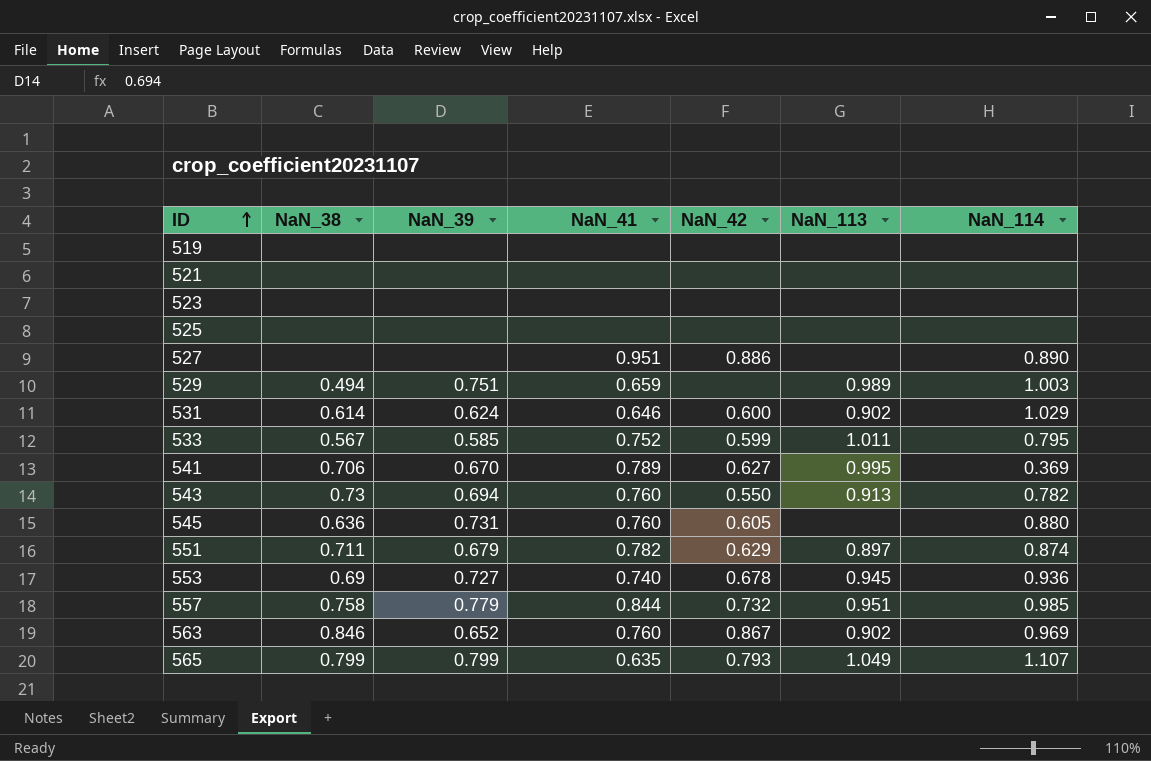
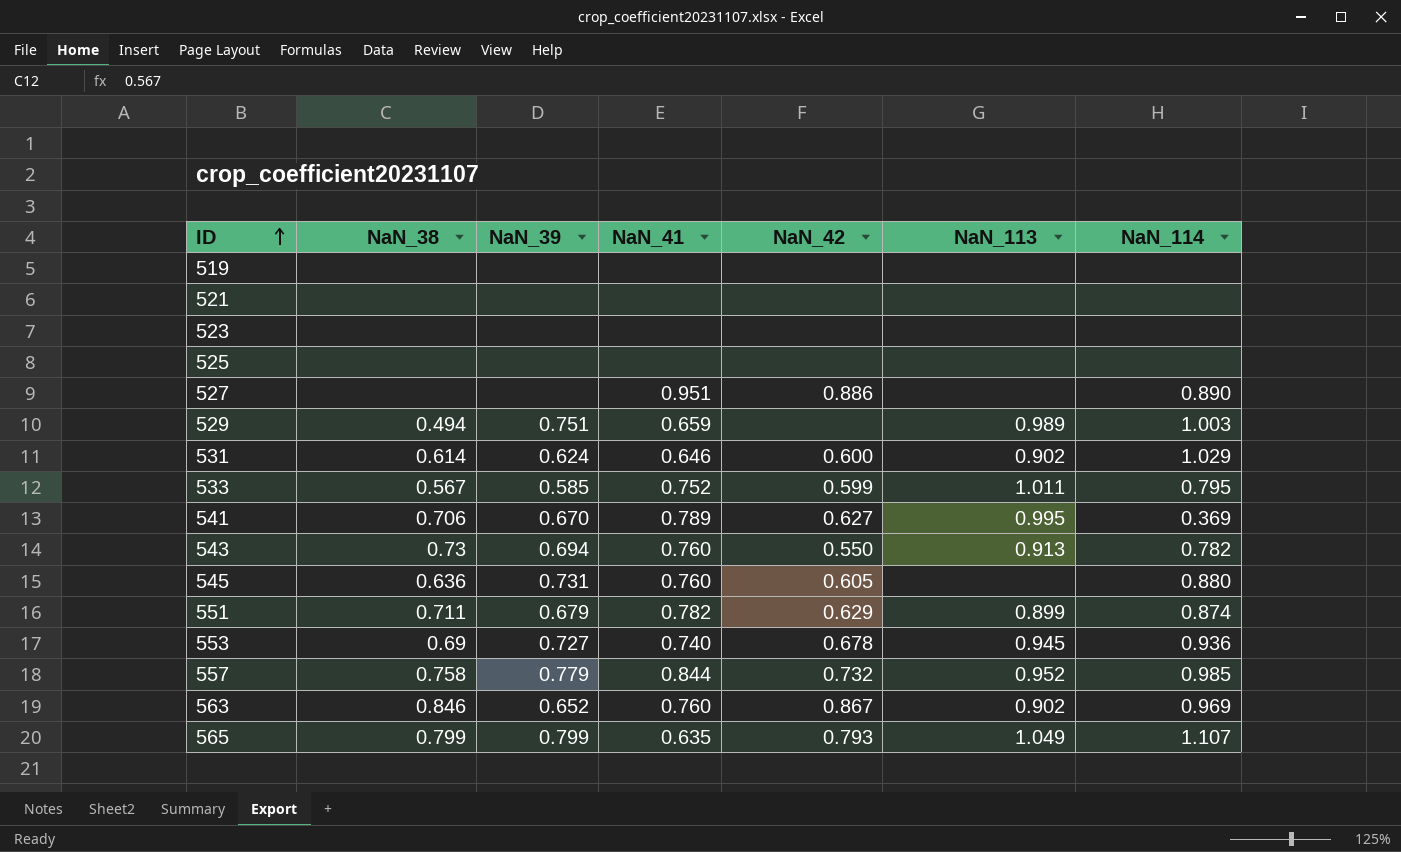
551 | NaN_113: 0.897 -> 0.899
557 | NaN_113: 0.951 -> 0.952

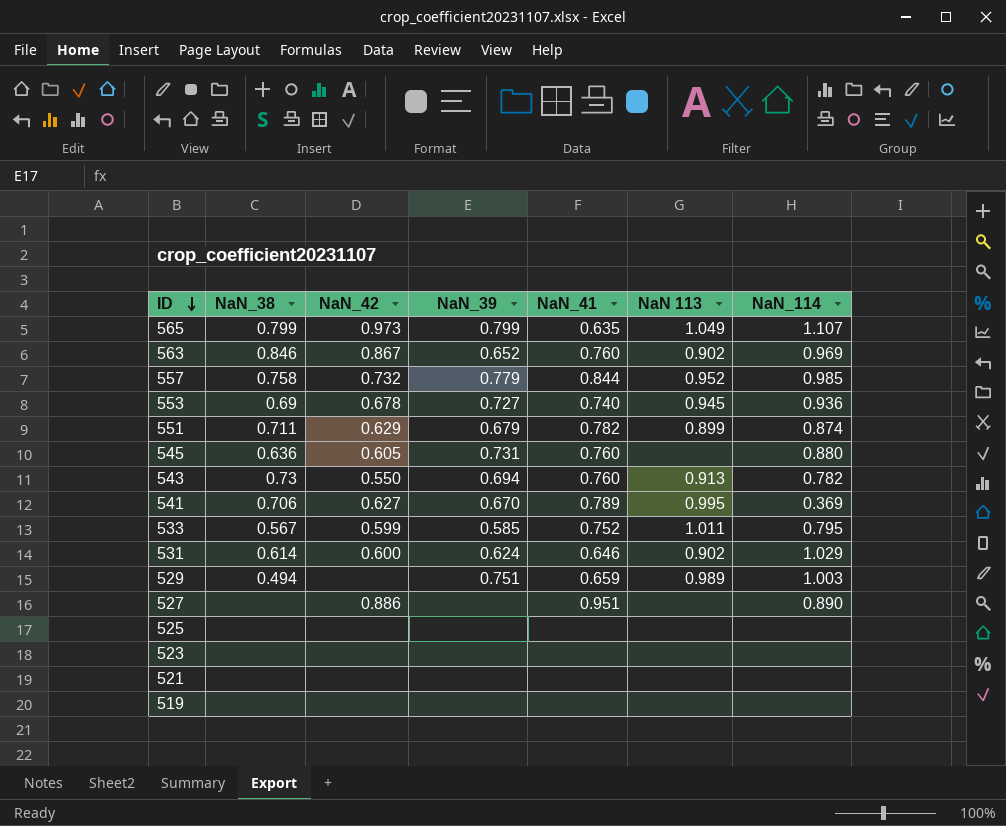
row order: ID ascending -> ID descending
column NaN_42 | position: 5 -> 3
column name: NaN_113 -> NaN 113
565 | NaN_42: 0.793 -> 0.973

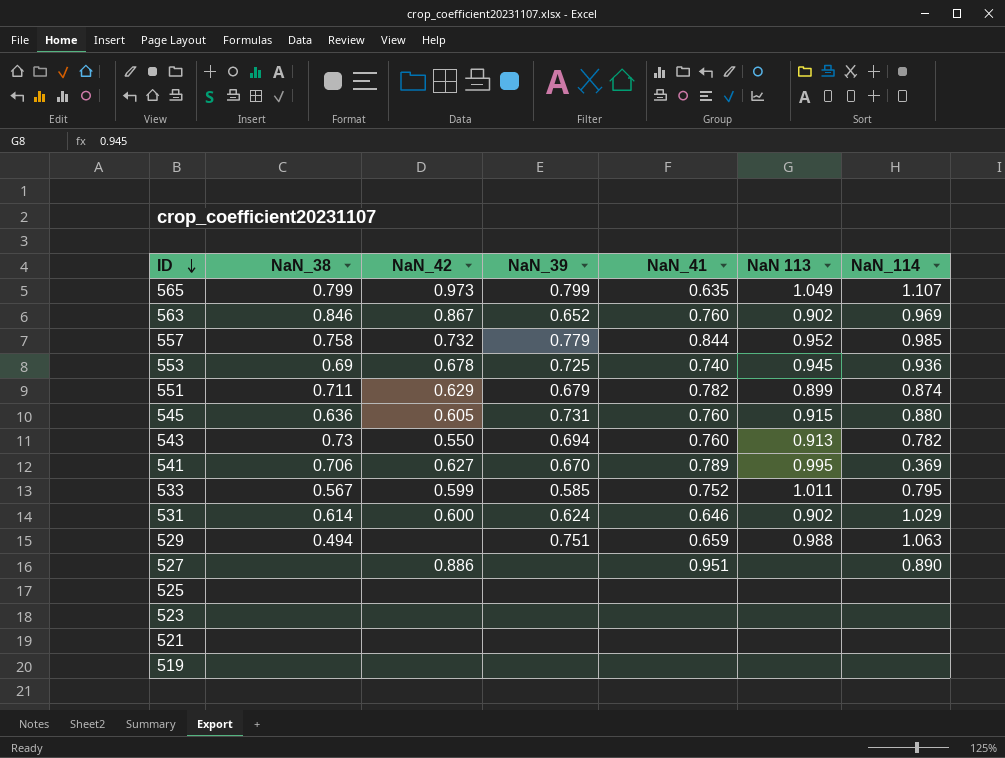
553 | NaN_39: 0.727 -> 0.725
545 | NaN 113: none -> 0.915
529 | NaN 113: 0.989 -> 0.988
529 | NaN_114: 1.003 -> 1.063

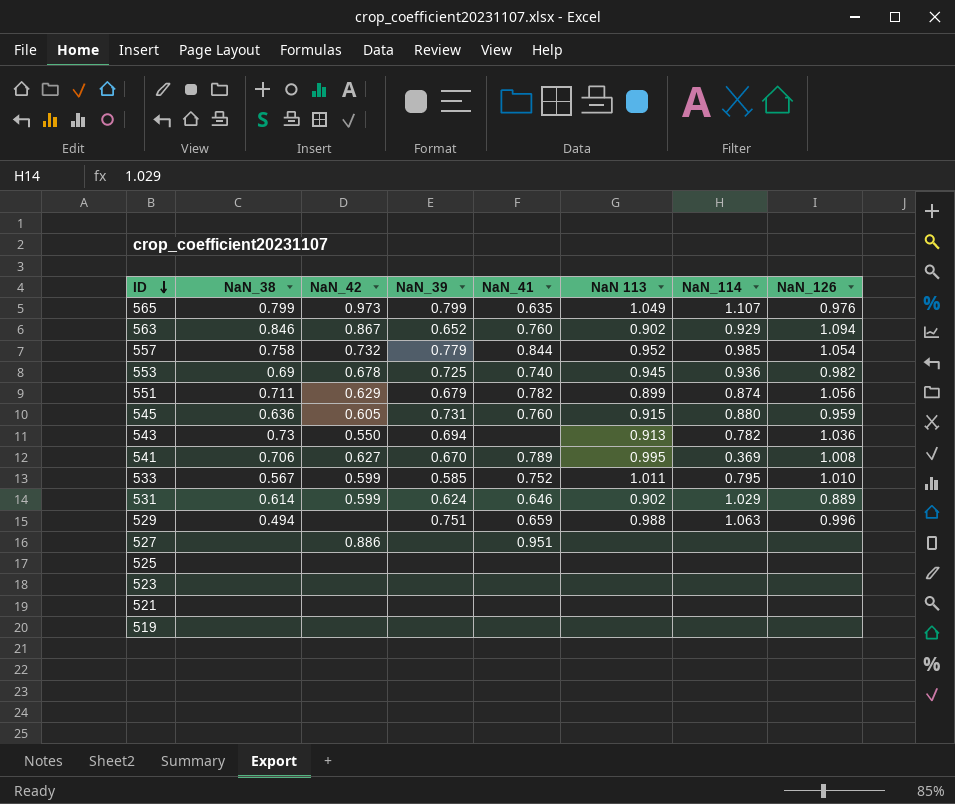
column NaN_126 | position: none -> 8
563 | NaN_114: 0.969 -> 0.929
543 | NaN_41: 0.760 -> none
531 | NaN_42: 0.600 -> 0.599
527 | NaN_114: 0.890 -> none

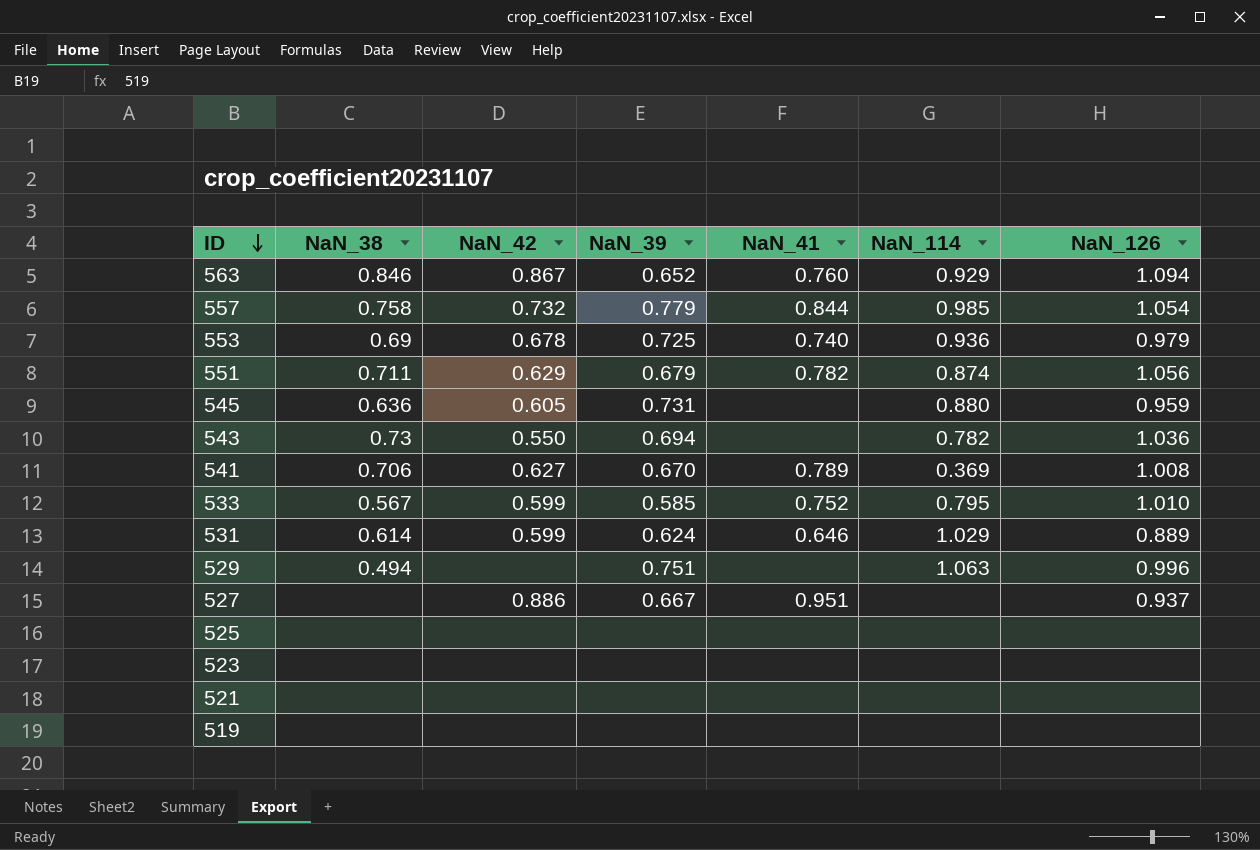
column NaN 113 | position: 6 -> none
row 565: 0.799 | 0.973 | 0.799 | 0.635 | 1.049 | 1.107 | 0.976 -> none
553 | NaN_126: 0.982 -> 0.979
545 | NaN_41: 0.760 -> none
529 | NaN_41: 0.659 -> none
527 | NaN_39: none -> 0.667
527 | NaN_126: none -> 0.937

